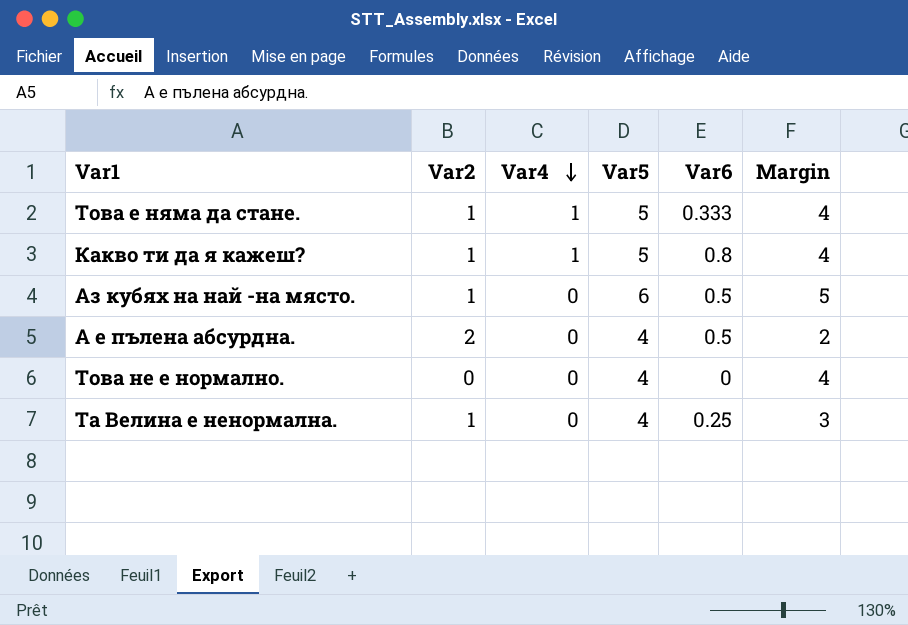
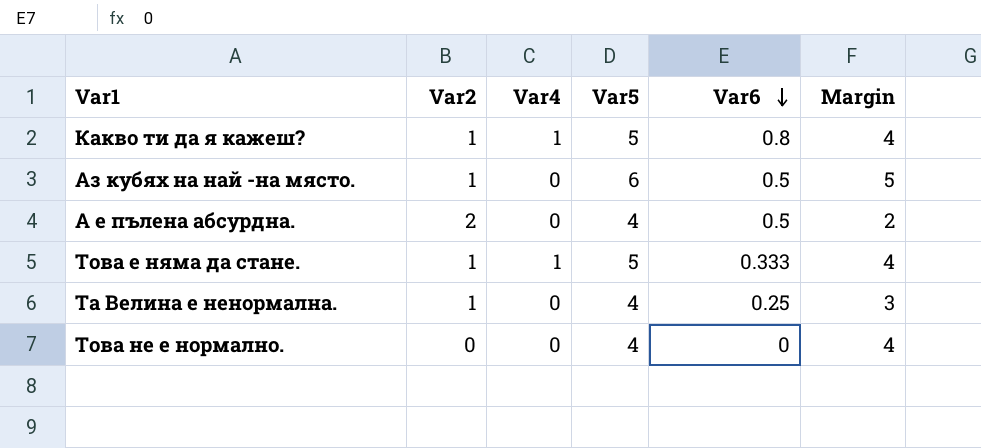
row order: Var4 descending -> Var6 descending

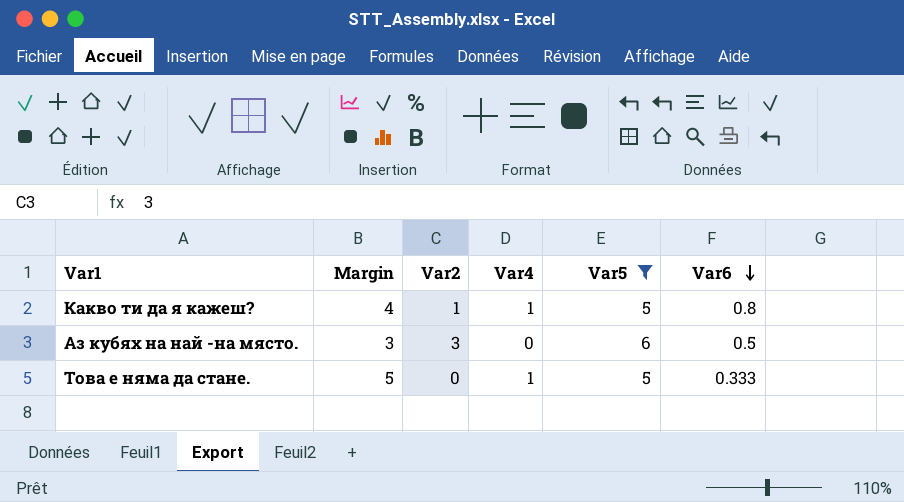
filter: none -> Var5 != 4
column Margin | position: 6 -> 2
Аз кубях на най -на място. | Margin: 5 -> 3
Аз кубях на най -на място. | Var2: 1 -> 3
Това е няма да стане. | Margin: 4 -> 5
Това е няма да стане. | Var2: 1 -> 0

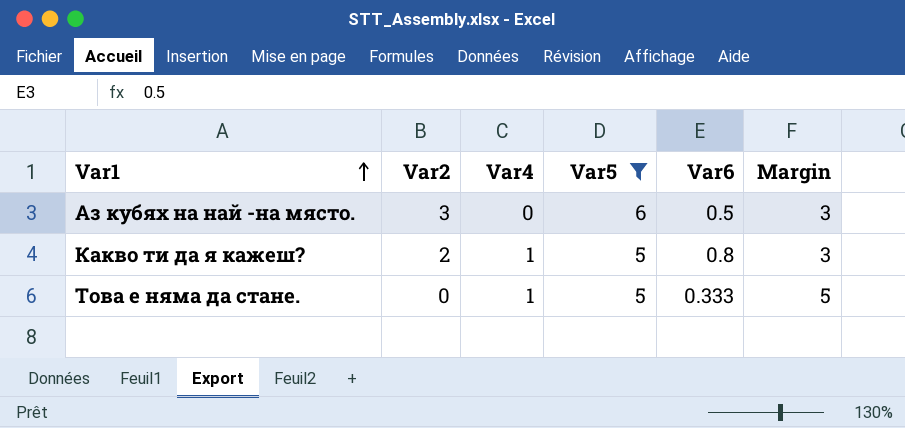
row order: Var6 descending -> Var1 ascending
column Margin | position: 2 -> 6
Какво ти да я кажеш? | Var2: 1 -> 2
Какво ти да я кажеш? | Margin: 4 -> 3

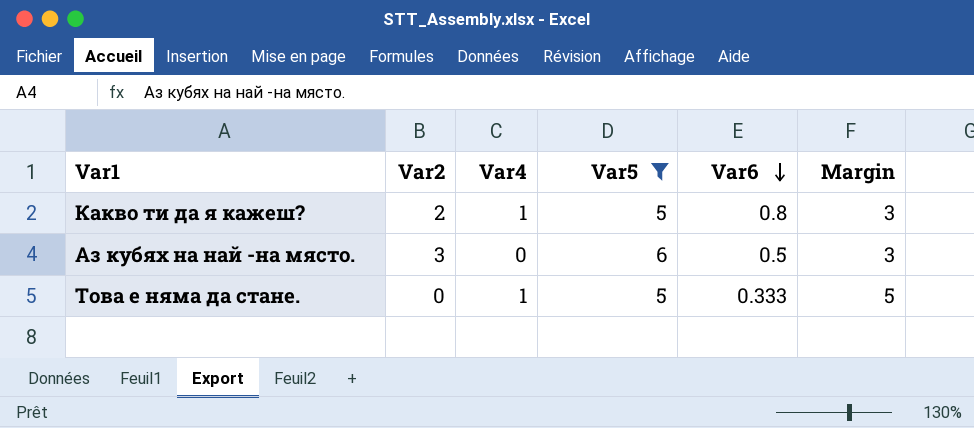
row order: Var1 ascending -> Var6 descending

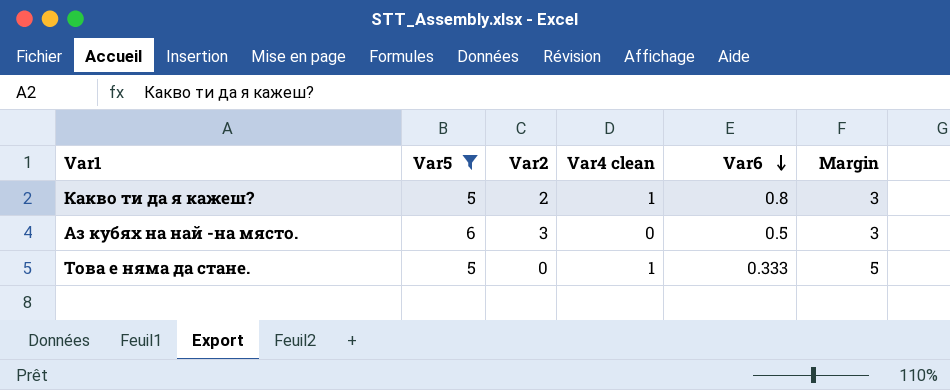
column Var5 | position: 4 -> 2
column name: Var4 -> Var4 clean

